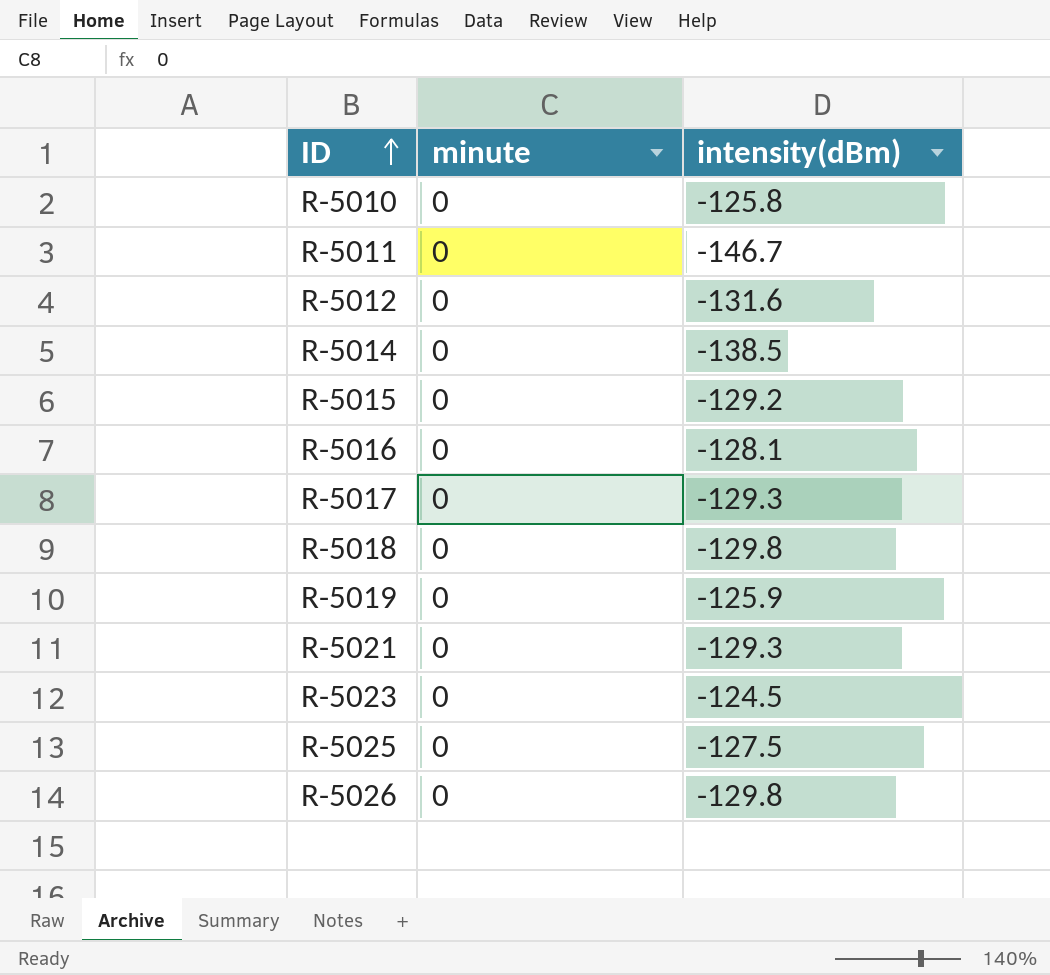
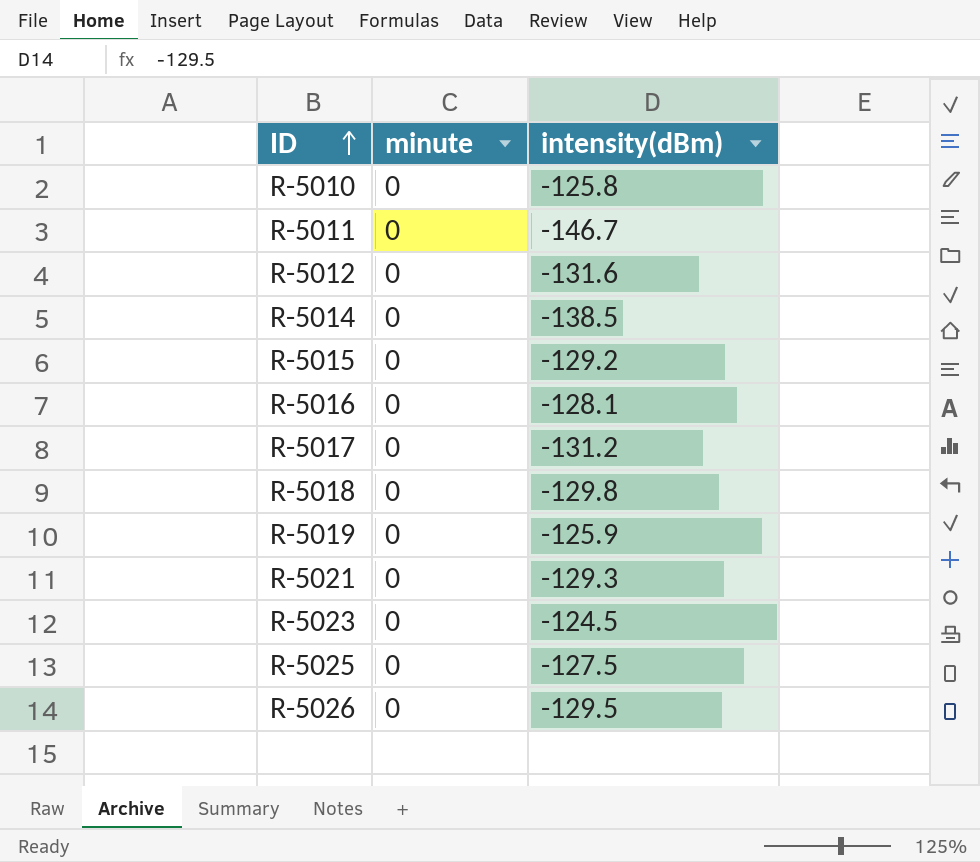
R-5017 | intensity(dBm): -129.3 -> -131.2
R-5026 | intensity(dBm): -129.8 -> -129.5

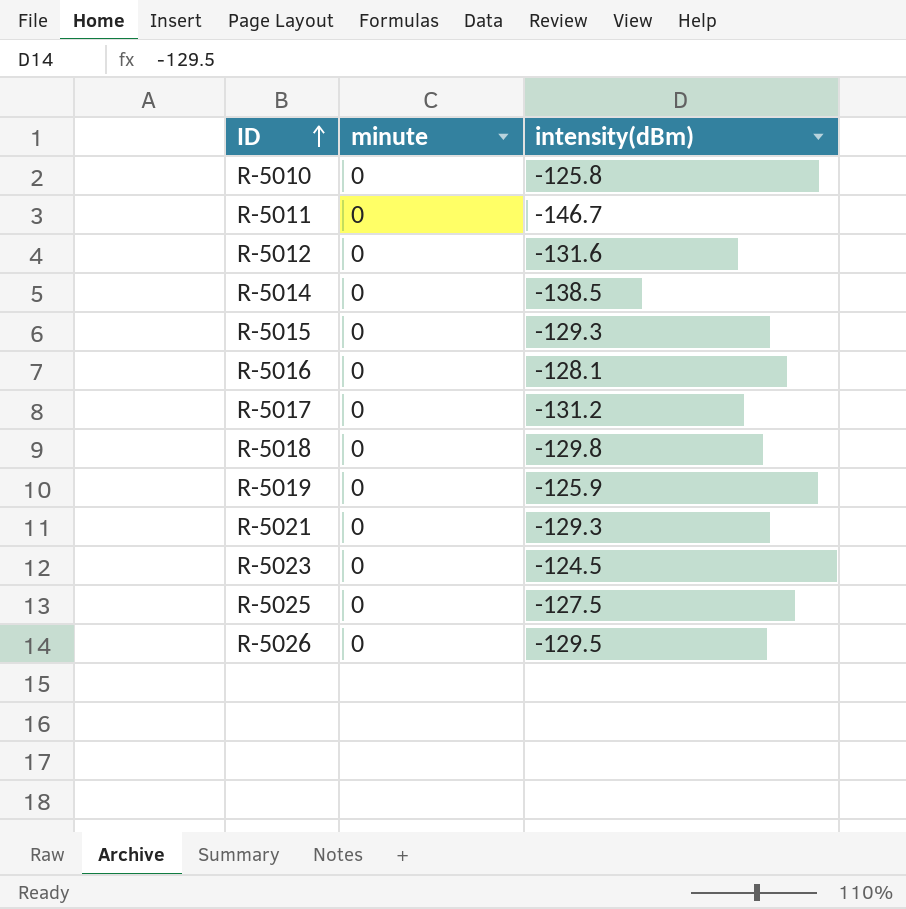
R-5015 | intensity(dBm): -129.2 -> -129.3

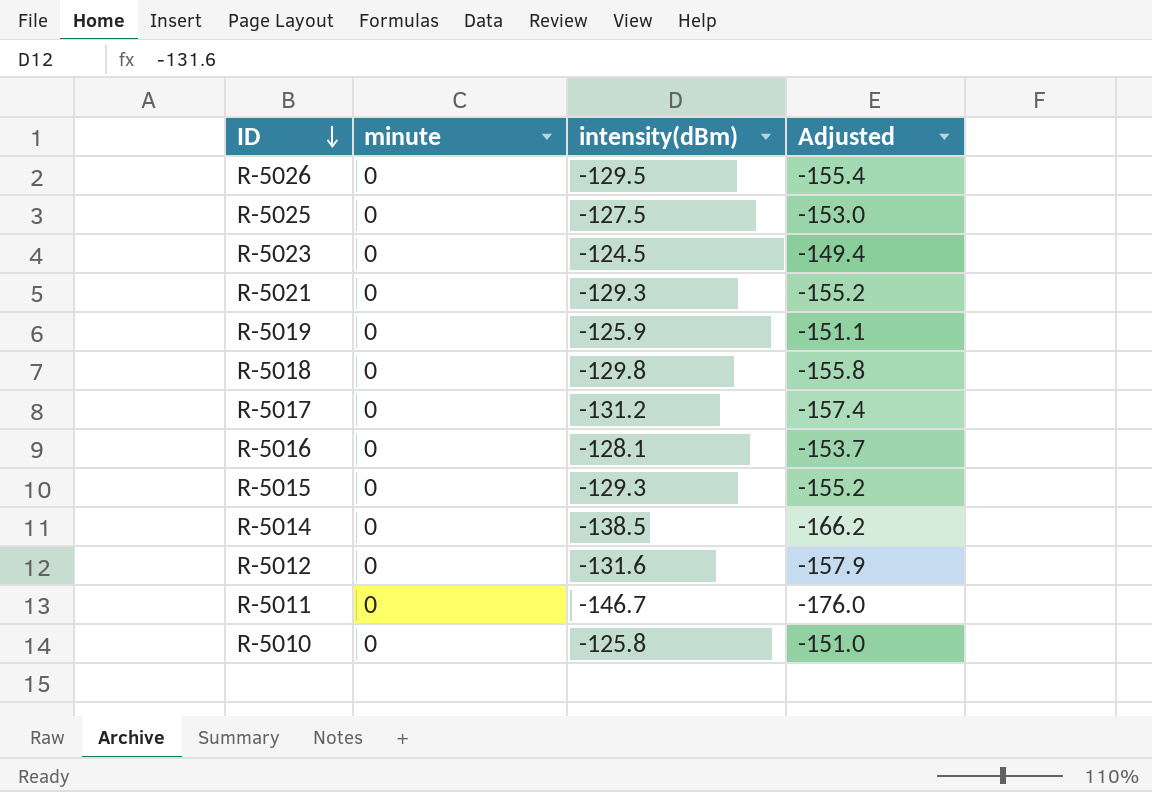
row order: ID ascending -> ID descending
column Adjusted | formula: none -> [intensity(dBm)] * 1.2

